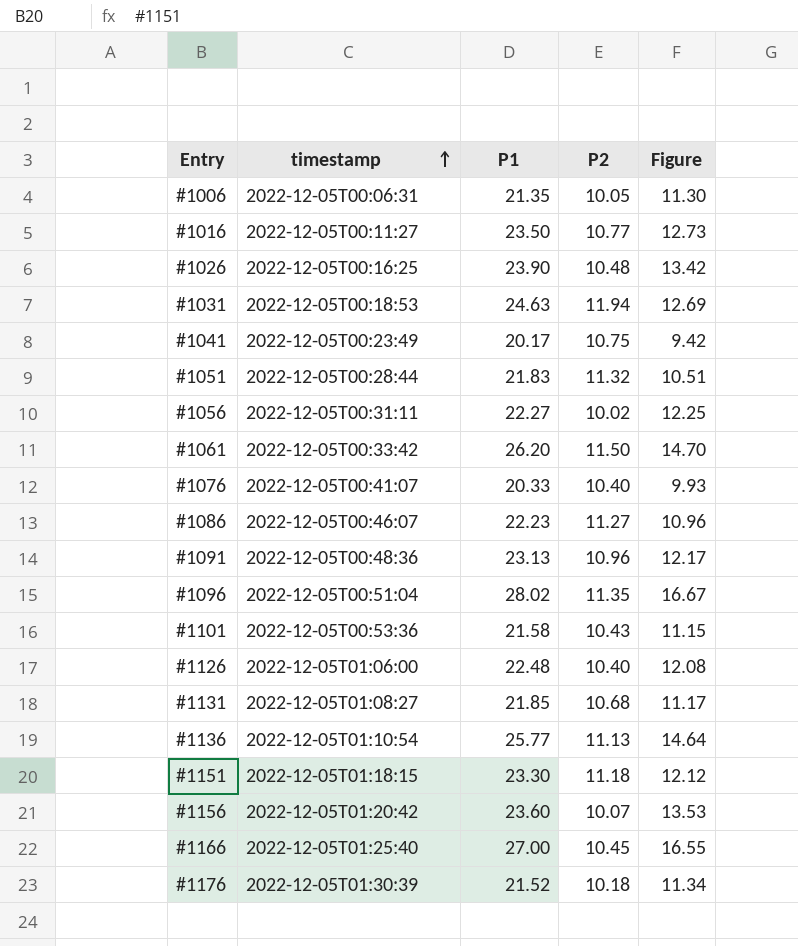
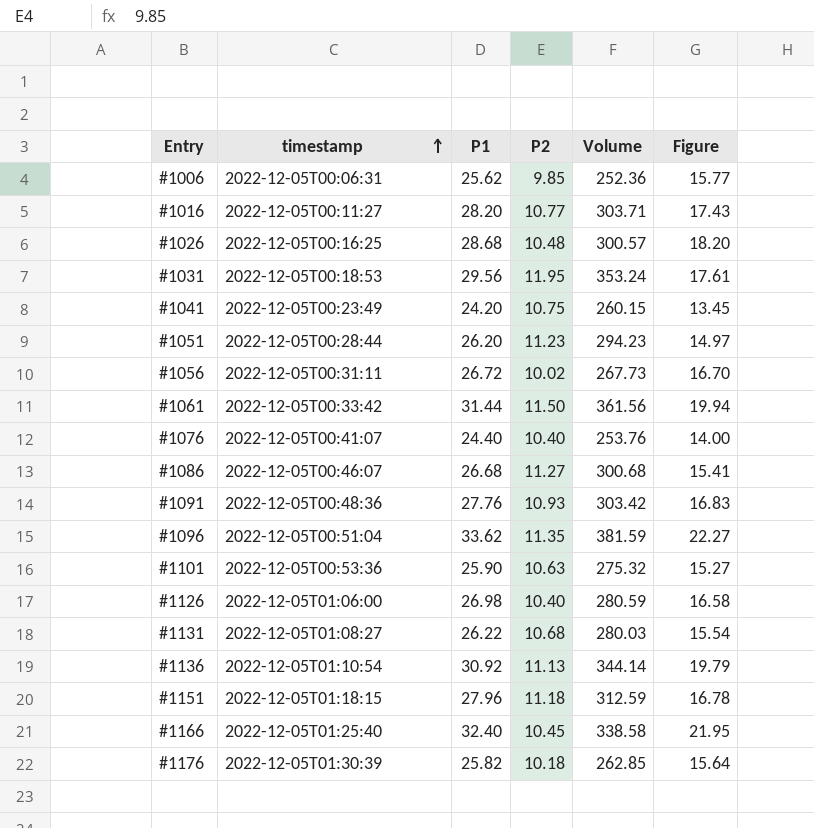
column Volume | formula: none -> [P1] * [P2]
row #1156: 2022-12-05T01:20:42 | 23.60 | 10.07 | 13.53 -> none
#1006 | P1: 21.35 -> 25.62
#1006 | P2: 10.05 -> 9.85
#1006 | Figure: 11.30 -> 15.77
#1016 | P1: 23.50 -> 28.20
#1016 | Figure: 12.73 -> 17.43
#1026 | P1: 23.90 -> 28.68
#1026 | Figure: 13.42 -> 18.20
#1031 | P1: 24.63 -> 29.56
#1031 | P2: 11.94 -> 11.95
#1031 | Figure: 12.69 -> 17.61
#1041 | P1: 20.17 -> 24.20
#1041 | Figure: 9.42 -> 13.45
#1051 | P1: 21.83 -> 26.20
#1051 | P2: 11.32 -> 11.23
#1051 | Figure: 10.51 -> 14.97
#1056 | P1: 22.27 -> 26.72
#1056 | Figure: 12.25 -> 16.70
#1061 | P1: 26.20 -> 31.44
#1061 | Figure: 14.70 -> 19.94
#1076 | P1: 20.33 -> 24.40
#1076 | Figure: 9.93 -> 14.00
#1086 | P1: 22.23 -> 26.68
#1086 | Figure: 10.96 -> 15.41
#1091 | P1: 23.13 -> 27.76
#1091 | P2: 10.96 -> 10.93
#1091 | Figure: 12.17 -> 16.83
#1096 | P1: 28.02 -> 33.62
#1096 | Figure: 16.67 -> 22.27
#1101 | P1: 21.58 -> 25.90
#1101 | P2: 10.43 -> 10.63
#1101 | Figure: 11.15 -> 15.27
#1126 | P1: 22.48 -> 26.98
#1126 | Figure: 12.08 -> 16.58
#1131 | P1: 21.85 -> 26.22
#1131 | Figure: 11.17 -> 15.54
#1136 | P1: 25.77 -> 30.92
#1136 | Figure: 14.64 -> 19.79
#1151 | P1: 23.30 -> 27.96
#1151 | Figure: 12.12 -> 16.78
#1166 | P1: 27.00 -> 32.40
#1166 | Figure: 16.55 -> 21.95
#1176 | P1: 21.52 -> 25.82
#1176 | Figure: 11.34 -> 15.64

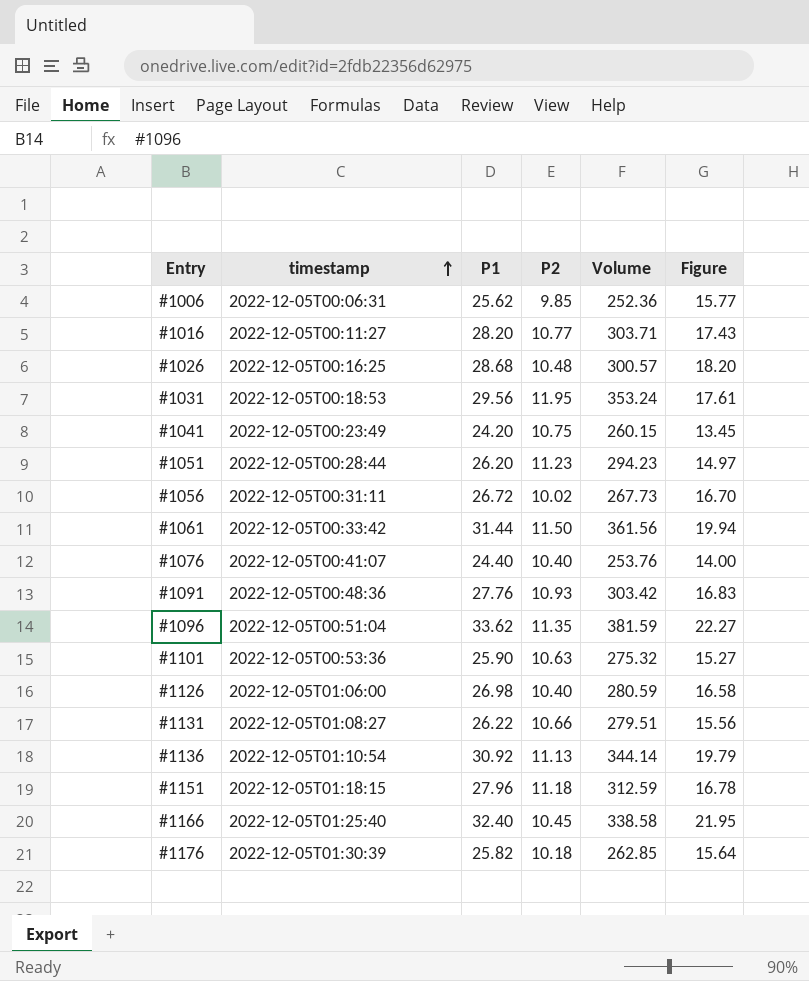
row #1086: 2022-12-05T00:46:07 | 26.68 | 11.27 | 300.68 | 15.41 -> none
#1131 | P2: 10.68 -> 10.66
#1131 | Volume: 280.03 -> 279.51
#1131 | Figure: 15.54 -> 15.56

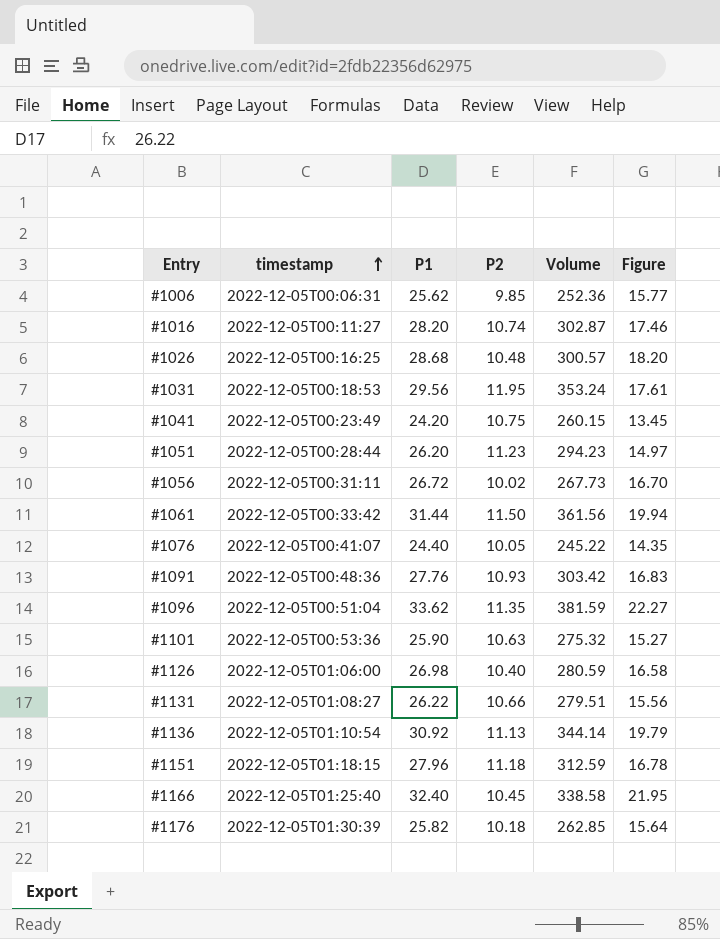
#1016 | P2: 10.77 -> 10.74
#1016 | Volume: 303.71 -> 302.87
#1016 | Figure: 17.43 -> 17.46
#1076 | P2: 10.40 -> 10.05
#1076 | Volume: 253.76 -> 245.22
#1076 | Figure: 14.00 -> 14.35

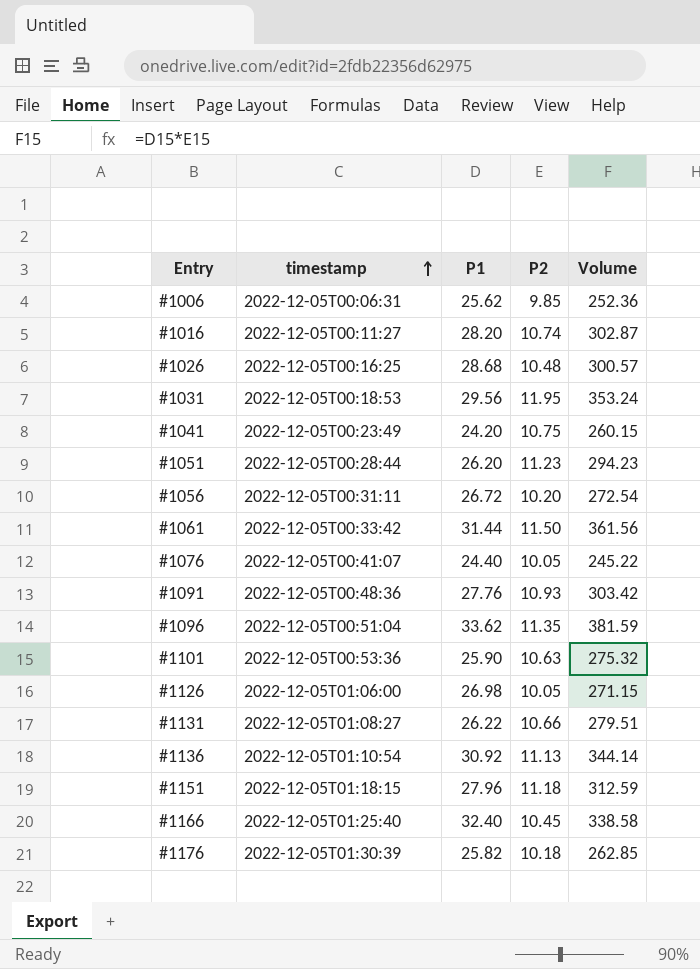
column Figure | formula: [P1] - [P2] -> none
#1056 | P2: 10.02 -> 10.20
#1056 | Volume: 267.73 -> 272.54
#1126 | P2: 10.40 -> 10.05
#1126 | Volume: 280.59 -> 271.15

